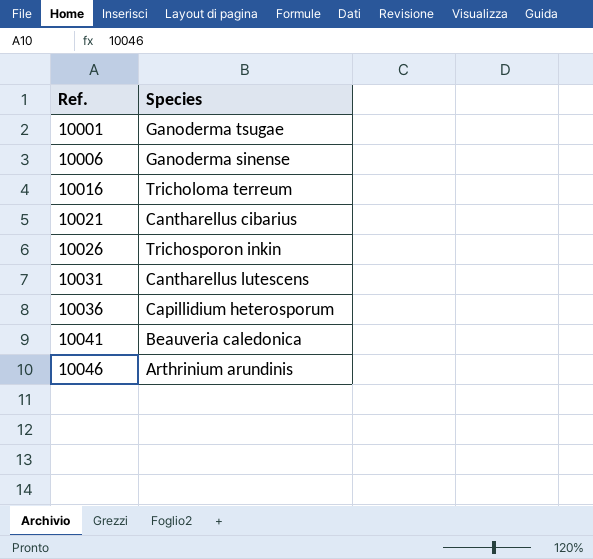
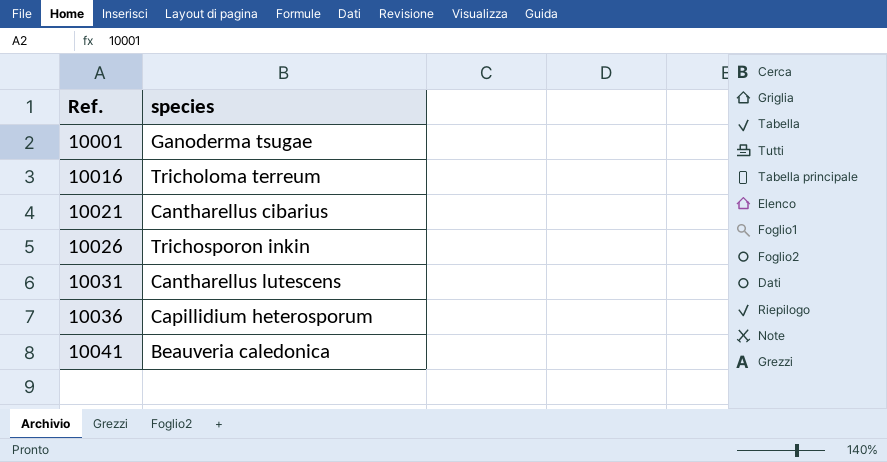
column name: Species -> species
row 10006: Ganoderma sinense -> none
row 10046: Arthrinium arundinis -> none

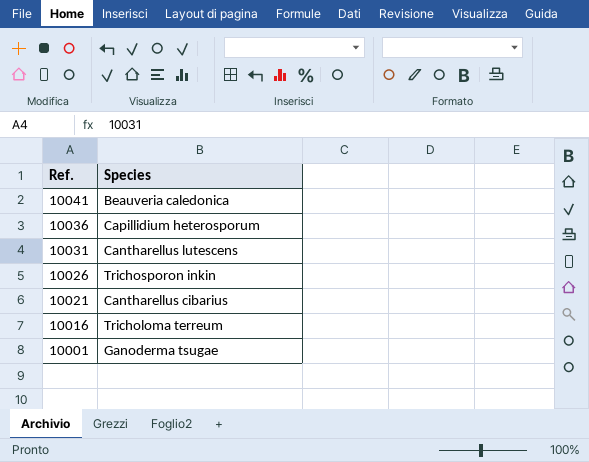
row order: Ref. ascending -> Ref. descending
column name: species -> Species

